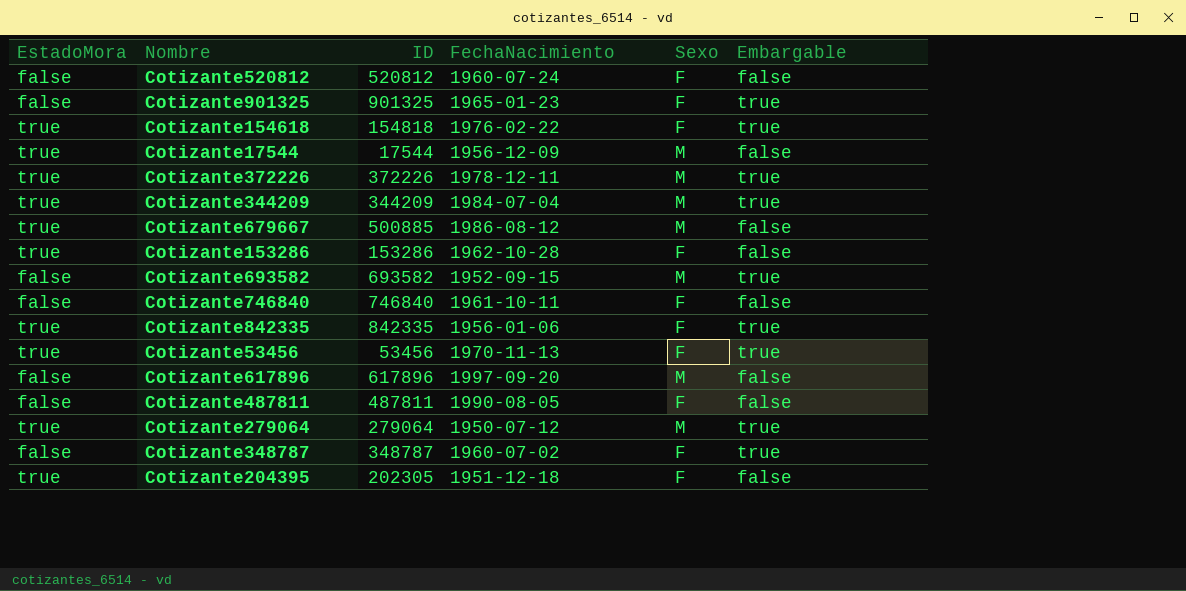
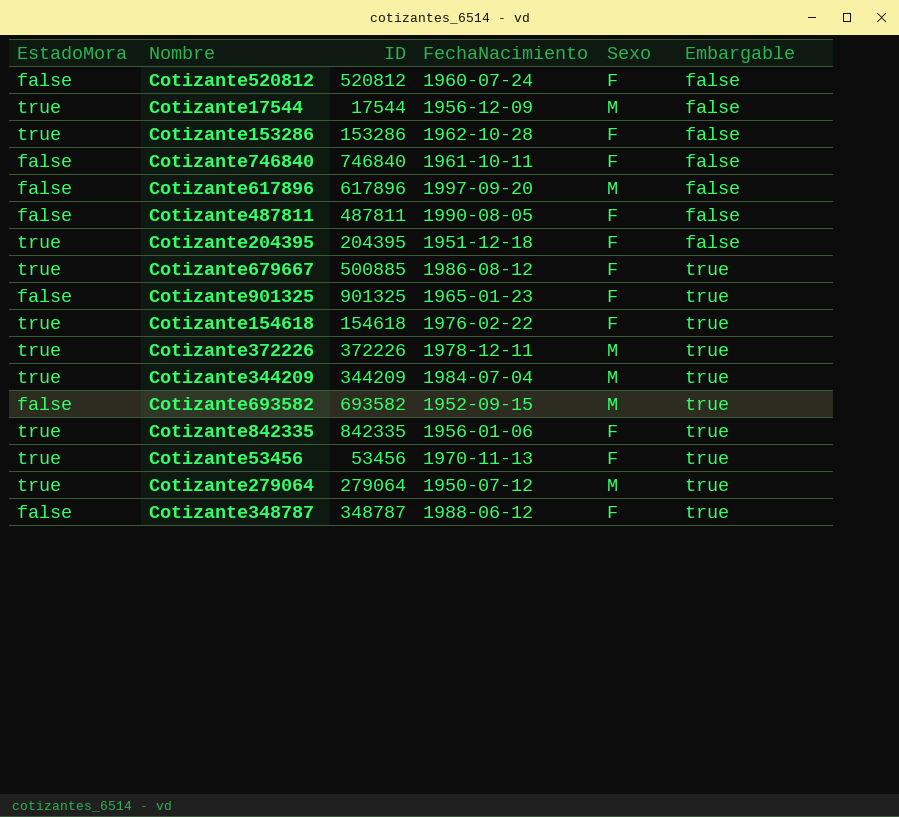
row order: none -> Embargable ascending
Cotizante204395 | ID: 202305 -> 204395
Cotizante679667 | Sexo: M -> F
Cotizante679667 | Embargable: false -> true
Cotizante154618 | ID: 154818 -> 154618
Cotizante348787 | FechaNacimiento: 1960-07-02 -> 1988-06-12

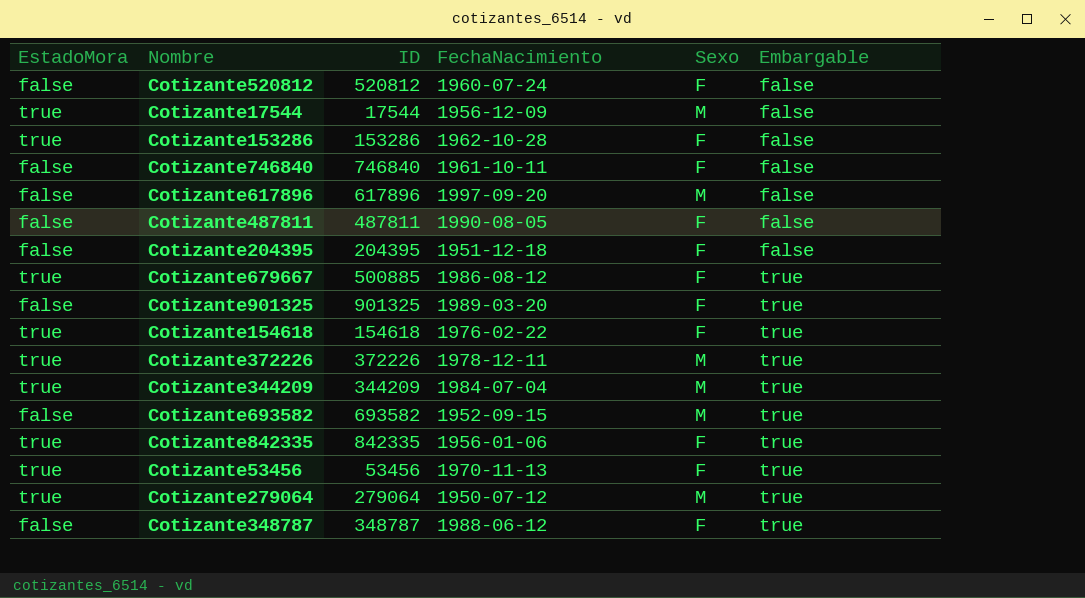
Cotizante204395 | EstadoMora: true -> false
Cotizante901325 | FechaNacimiento: 1965-01-23 -> 1989-03-20

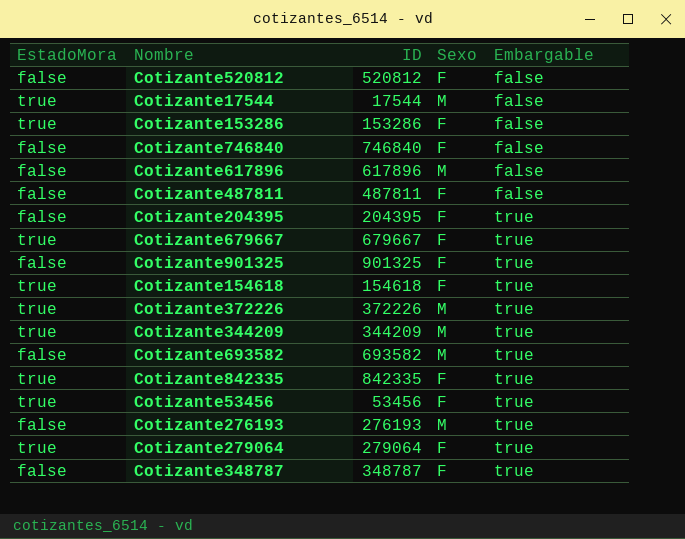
column FechaNacimiento | position: 4 -> none
Cotizante204395 | Embargable: false -> true
Cotizante679667 | ID: 500885 -> 679667
row Cotizante276193: none -> false | 276193 | M | true
Cotizante279064 | Sexo: M -> F

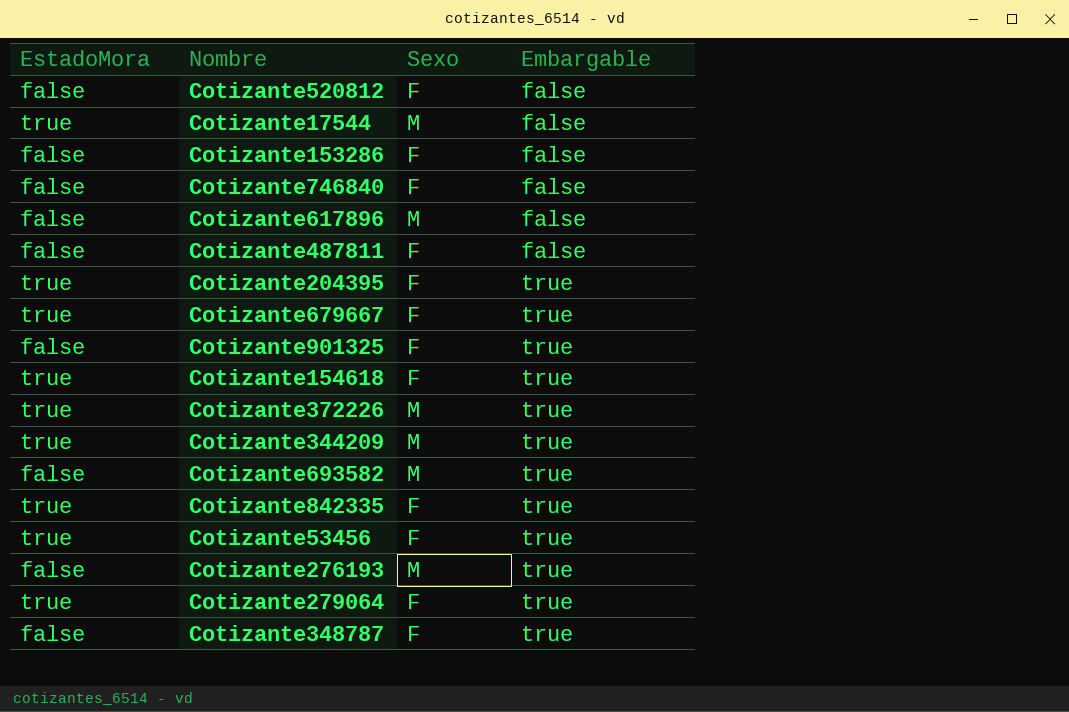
column ID | position: 3 -> none
Cotizante153286 | EstadoMora: true -> false
Cotizante204395 | EstadoMora: false -> true

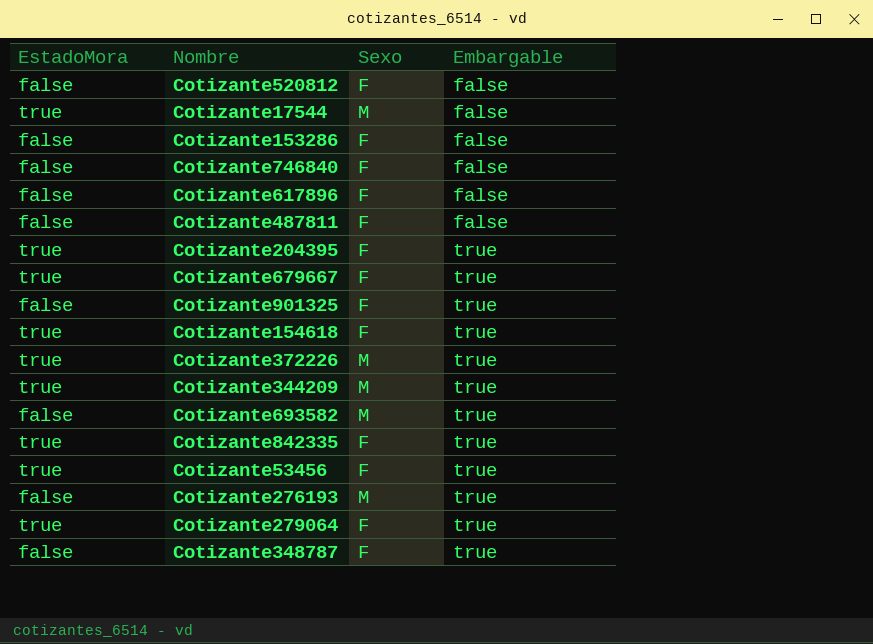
Cotizante617896 | Sexo: M -> F

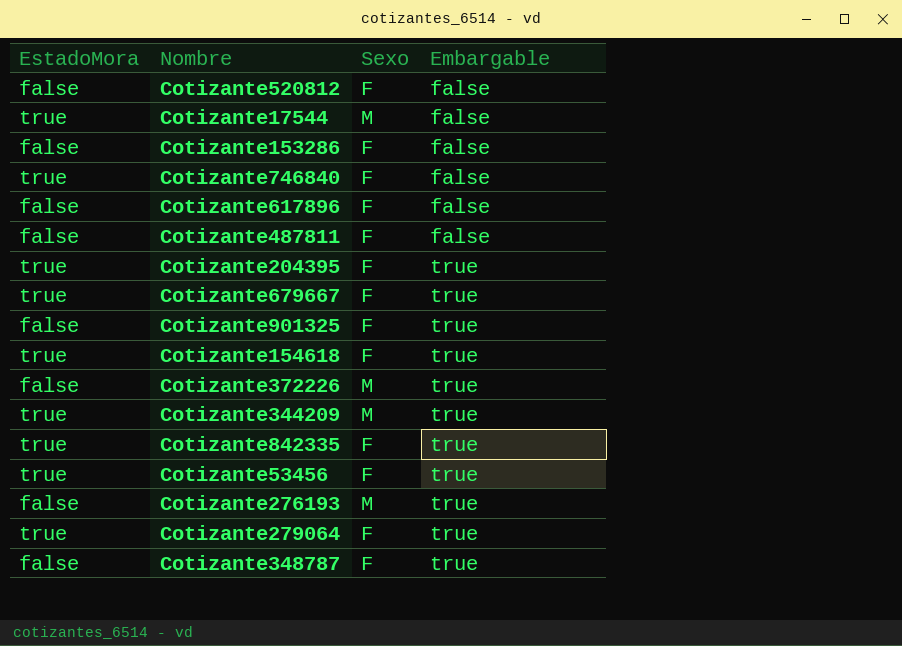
row Cotizante693582: false | M | true -> none
Cotizante746840 | EstadoMora: false -> true
Cotizante372226 | EstadoMora: true -> false

